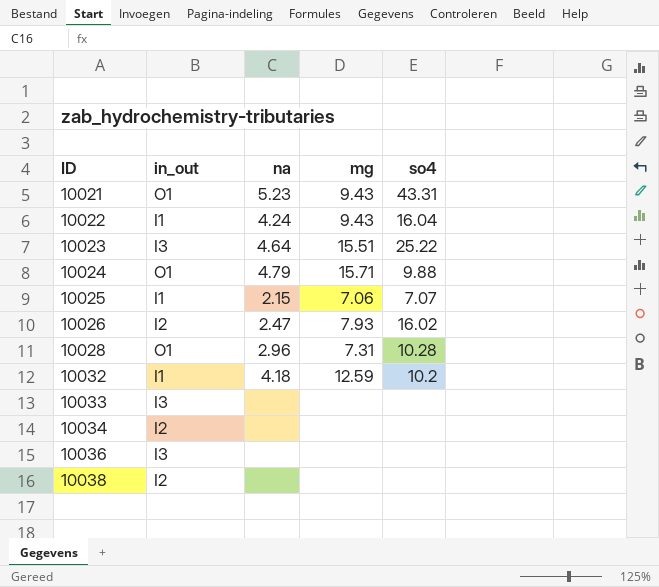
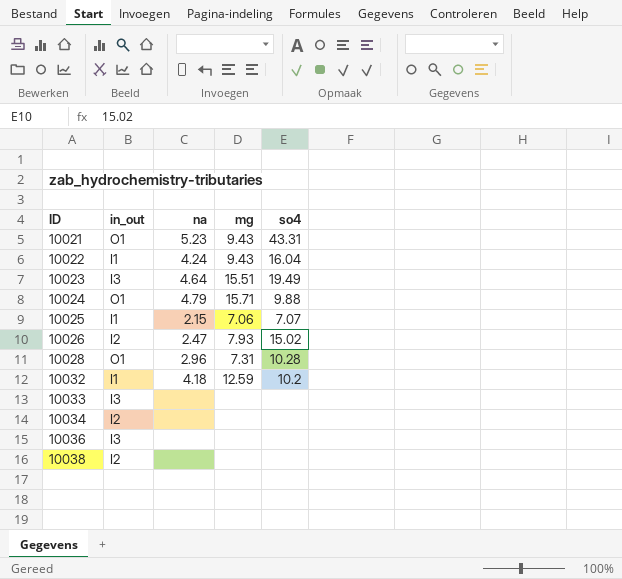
10023 | so4: 25.22 -> 19.49
10026 | so4: 16.02 -> 15.02

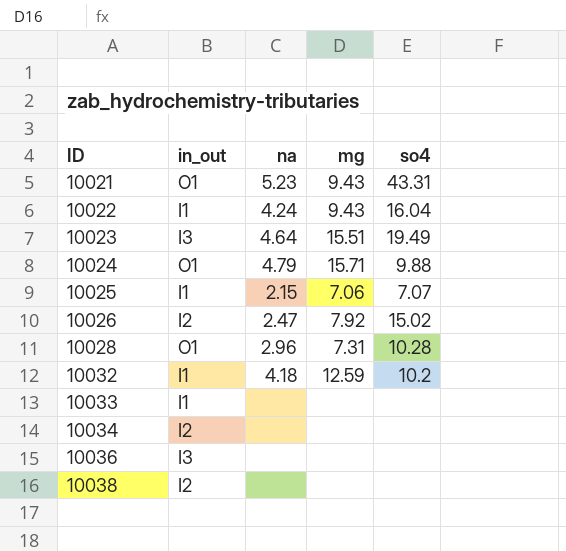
10026 | mg: 7.93 -> 7.92
10033 | in_out: I3 -> I1

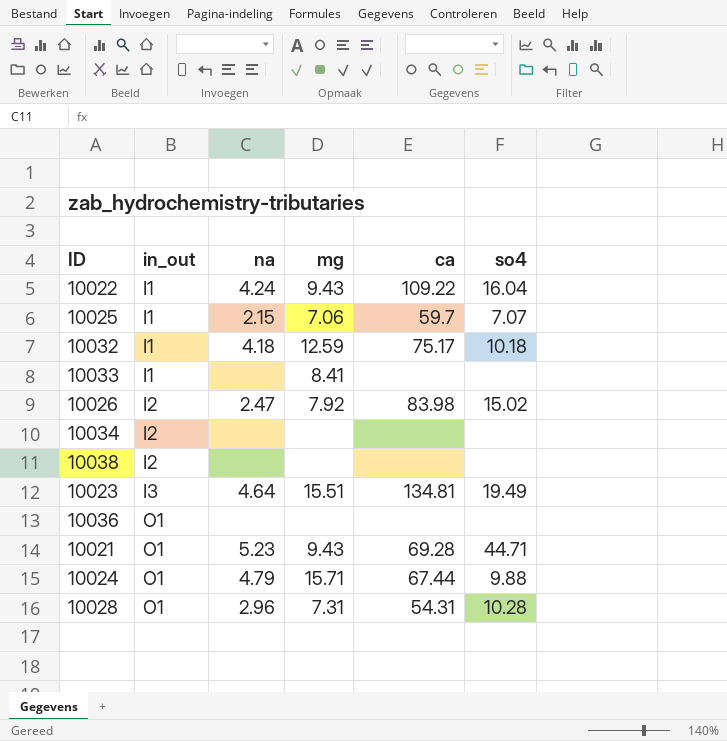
row order: ID ascending -> in_out ascending
column ca | position: none -> 5
10032 | so4: 10.2 -> 10.18
10033 | mg: none -> 8.41
10036 | in_out: I3 -> O1
10021 | so4: 43.31 -> 44.71

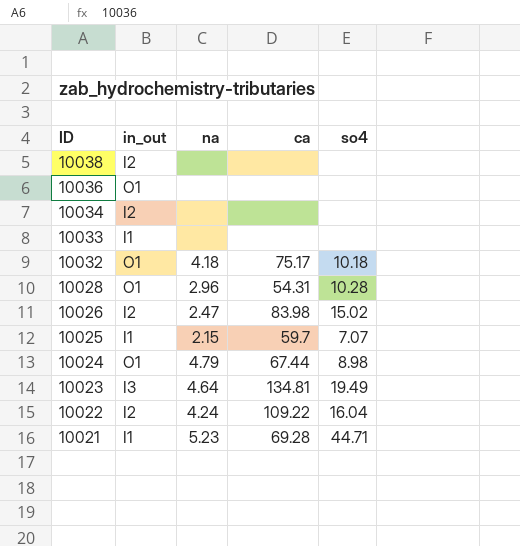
row order: in_out ascending -> ID descending
column mg | position: 4 -> none
10032 | in_out: I1 -> O1
10024 | so4: 9.88 -> 8.98
10022 | in_out: I1 -> I2
10021 | in_out: O1 -> I1

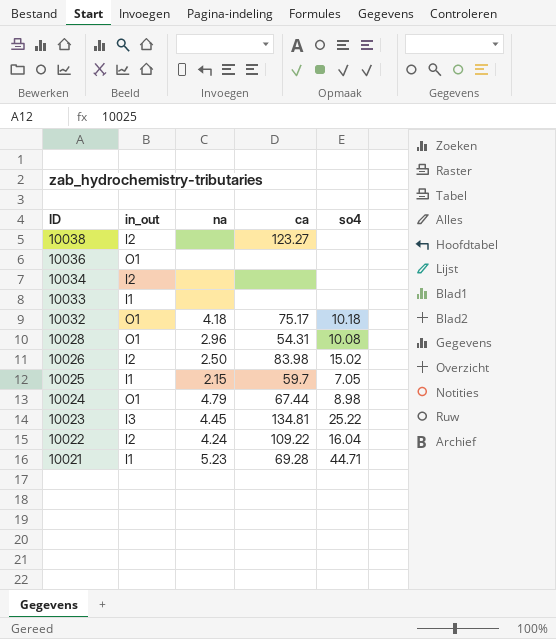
10038 | ca: none -> 123.27
10028 | so4: 10.28 -> 10.08
10026 | na: 2.47 -> 2.50
10025 | so4: 7.07 -> 7.05
10023 | na: 4.64 -> 4.45
10023 | so4: 19.49 -> 25.22

